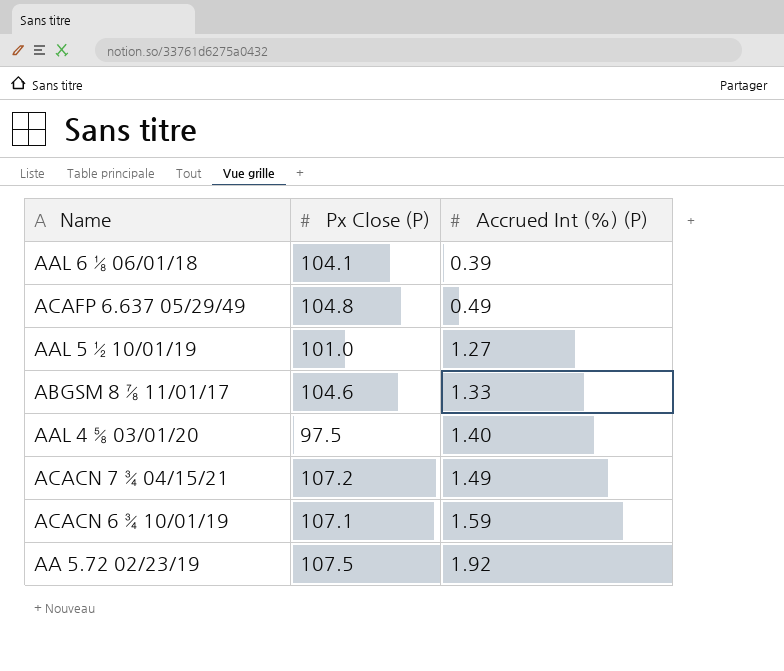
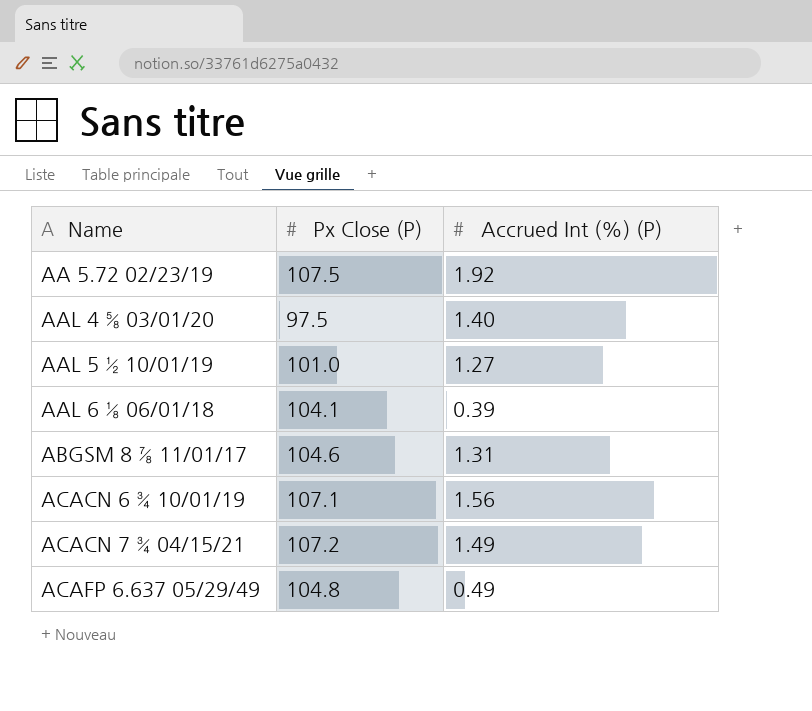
row order: Accrued Int (%) (P) ascending -> Name ascending
ABGSM 8 ⅞ 11/01/17 | Accrued Int (%) (P): 1.33 -> 1.31
ACACN 6 ¾ 10/01/19 | Accrued Int (%) (P): 1.59 -> 1.56

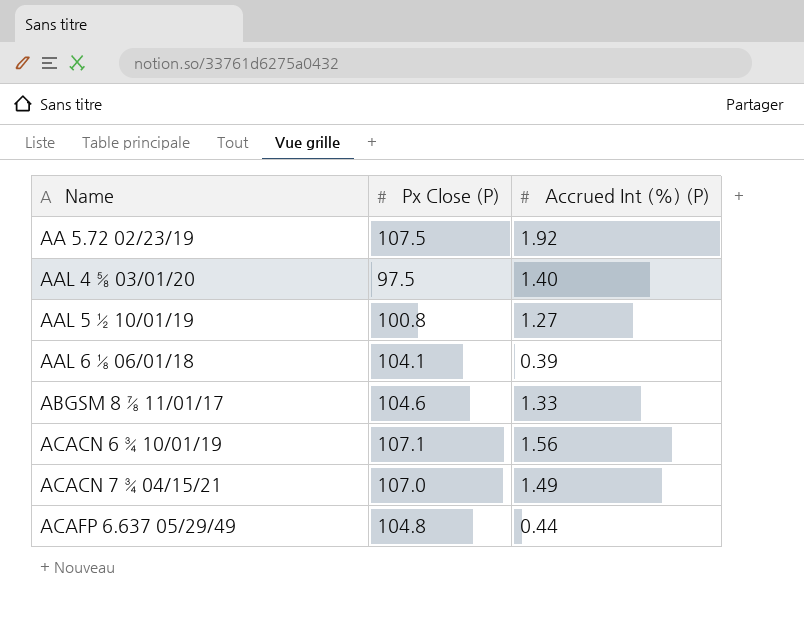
AAL 5 ½ 10/01/19 | Px Close (P): 101.0 -> 100.8
ABGSM 8 ⅞ 11/01/17 | Accrued Int (%) (P): 1.31 -> 1.33
ACACN 7 ¾ 04/15/21 | Px Close (P): 107.2 -> 107.0
ACAFP 6.637 05/29/49 | Accrued Int (%) (P): 0.49 -> 0.44

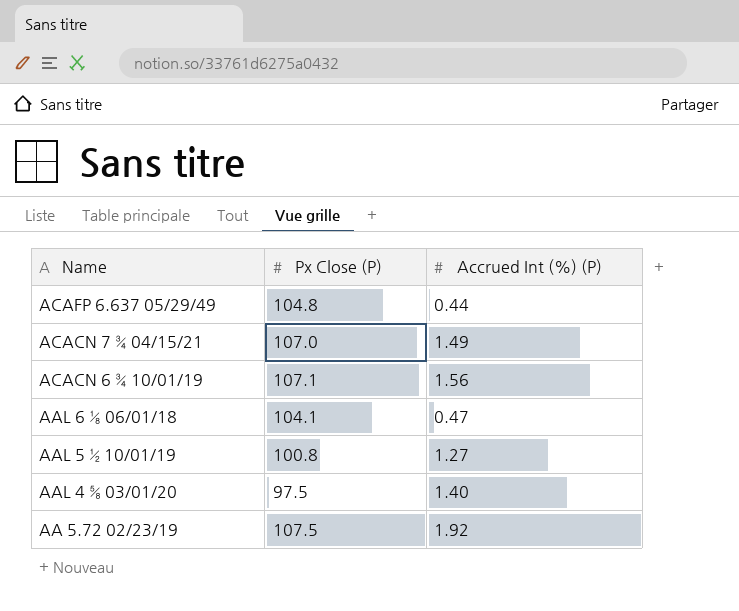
row order: Name ascending -> Name descending
row ABGSM 8 ⅞ 11/01/17: 104.6 | 1.33 -> none
AAL 6 ⅛ 06/01/18 | Accrued Int (%) (P): 0.39 -> 0.47

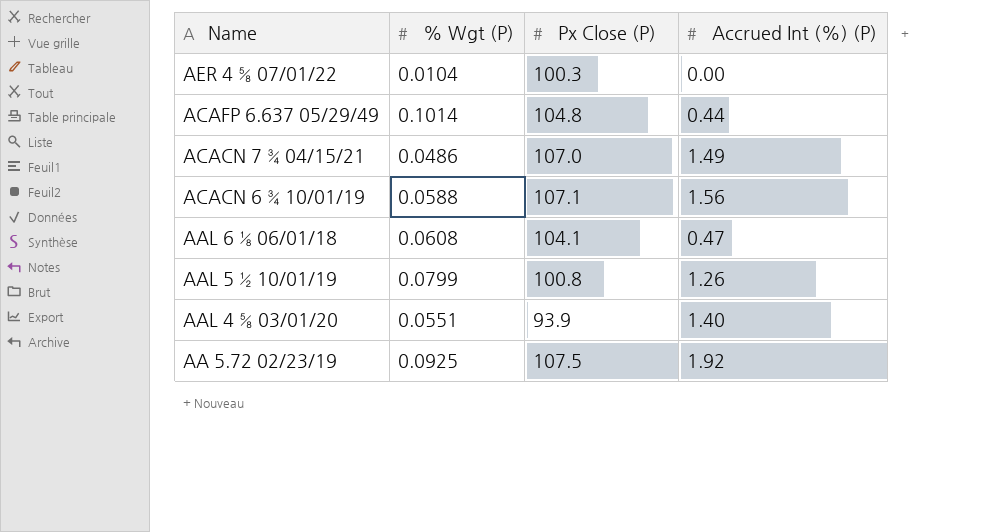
column % Wgt (P) | position: none -> 2
row AER 4 ⅝ 07/01/22: none -> 0.0104 | 100.3 | 0.00
AAL 5 ½ 10/01/19 | Accrued Int (%) (P): 1.27 -> 1.26
AAL 4 ⅝ 03/01/20 | Px Close (P): 97.5 -> 93.9

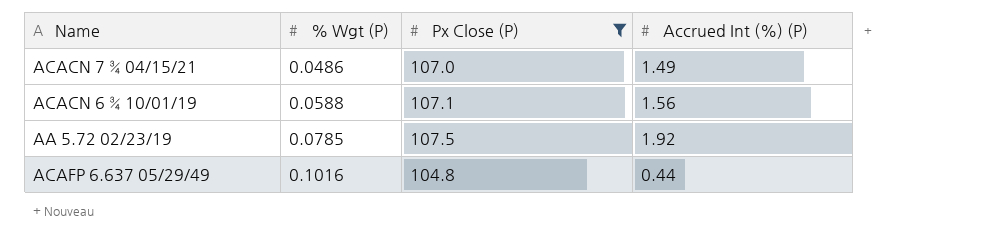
filter: none -> Px Close (P) >= 104.8
row order: Name descending -> % Wgt (P) ascending
AA 5.72 02/23/19 | % Wgt (P): 0.0925 -> 0.0785
ACAFP 6.637 05/29/49 | % Wgt (P): 0.1014 -> 0.1016

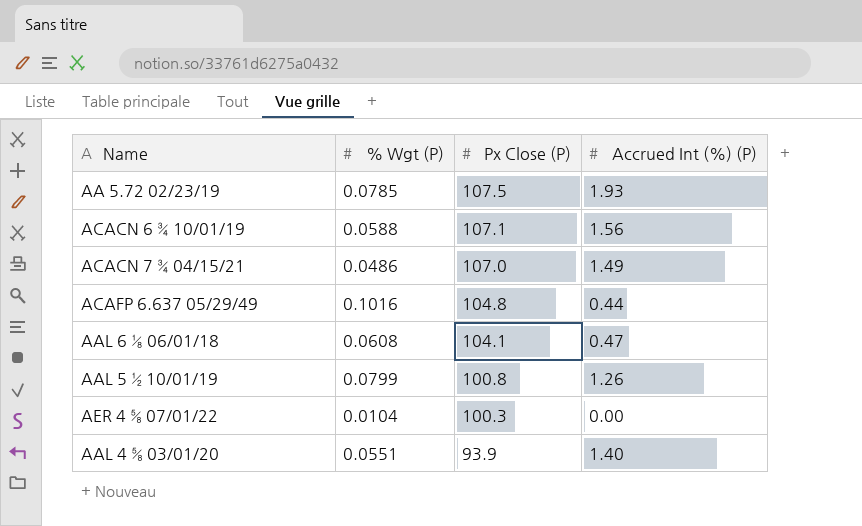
filter: Px Close (P) >= 104.8 -> none
row order: % Wgt (P) ascending -> Px Close (P) descending
AA 5.72 02/23/19 | Accrued Int (%) (P): 1.92 -> 1.93

